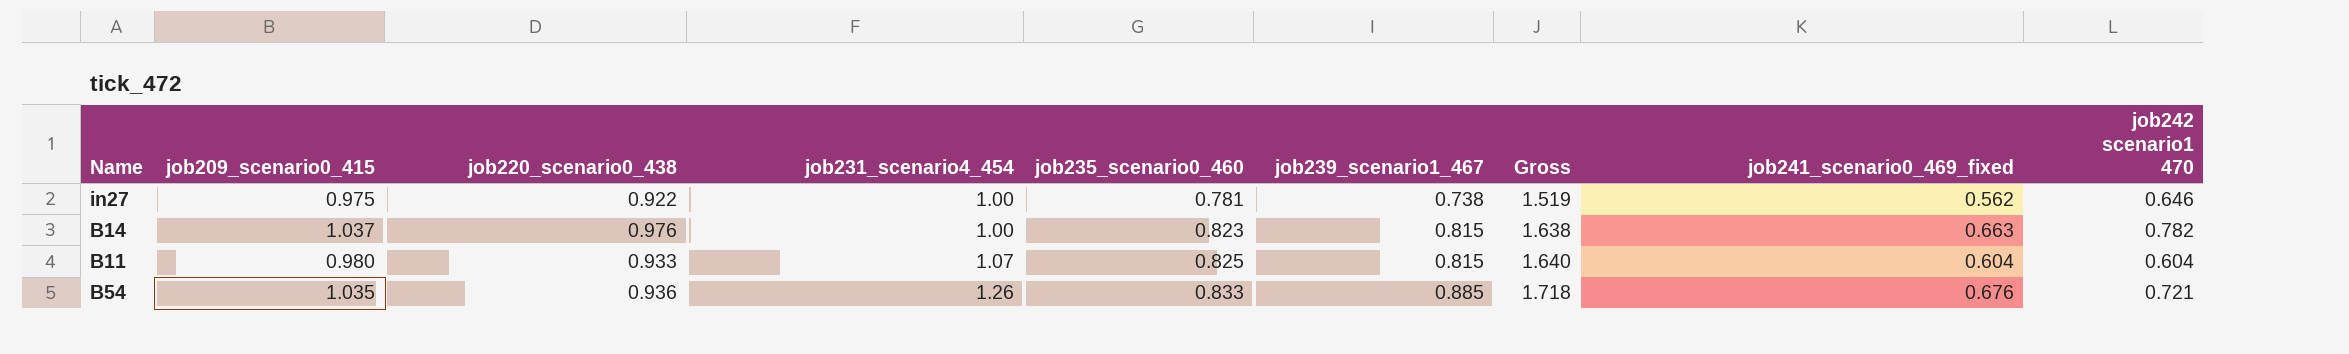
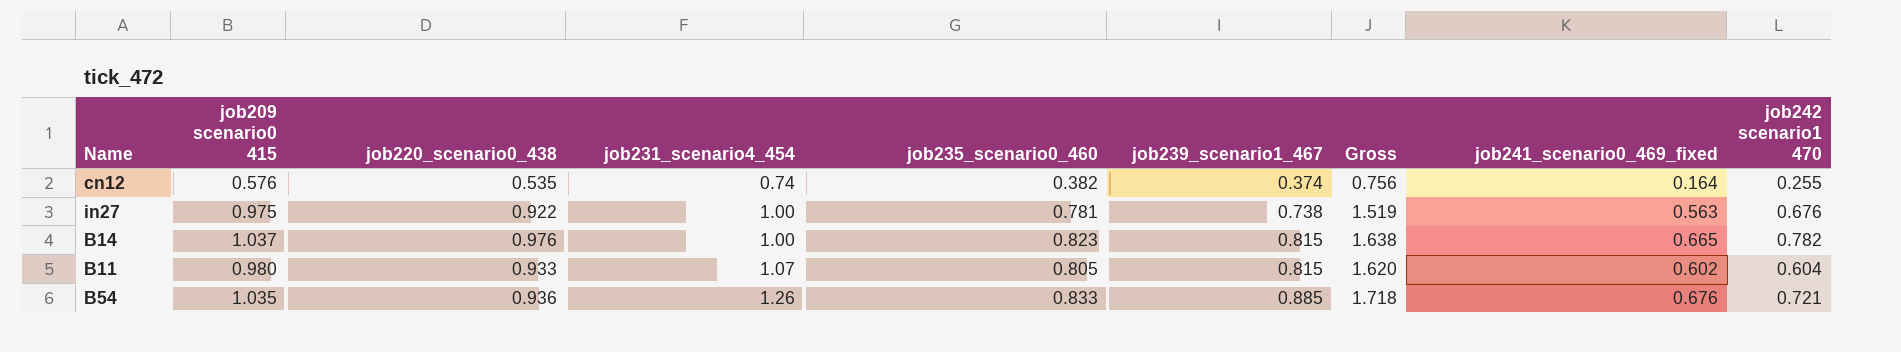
column name: job209_scenario0_415 -> job209 scenario0 415
row cn12: none -> 0.576 | 0.535 | 0.74 | 0.382 | 0.374 | 0.756 | 0.164 | 0.255
in27 | job241_scenario0_469_fixed: 0.562 -> 0.563
in27 | job242 scenario1 470: 0.646 -> 0.676
B14 | job241_scenario0_469_fixed: 0.663 -> 0.665
B11 | job235_scenario0_460: 0.825 -> 0.805
B11 | Gross: 1.640 -> 1.620
B11 | job241_scenario0_469_fixed: 0.604 -> 0.602

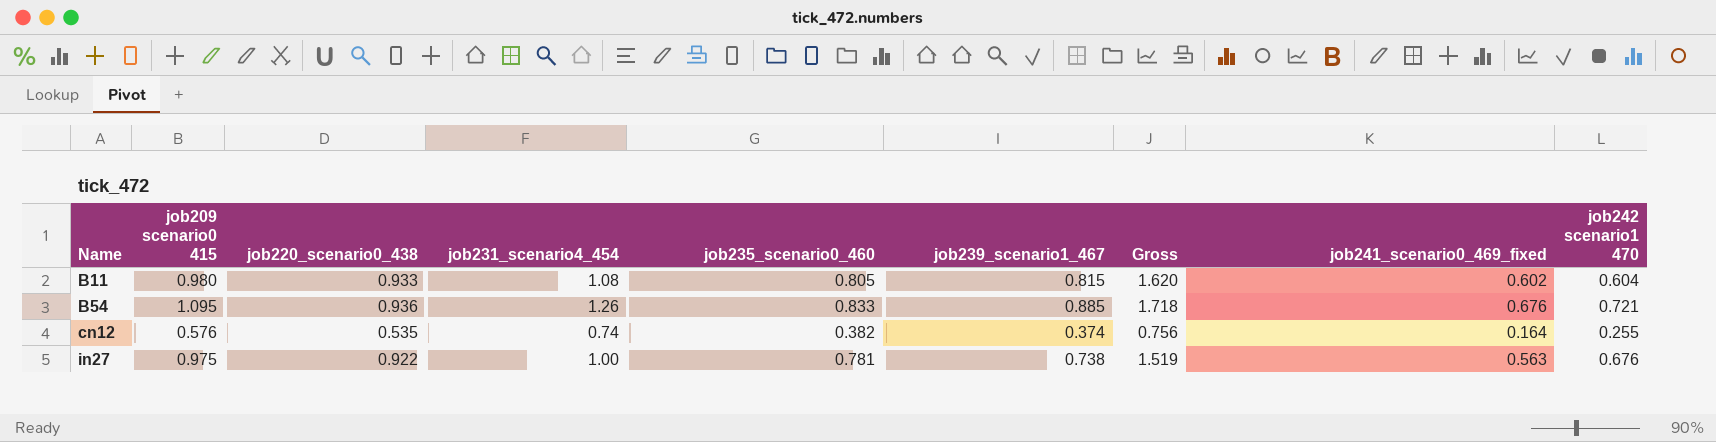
row order: job231_scenario4_454 ascending -> Name ascending
row B14: 1.037 | 0.976 | 1.00 | 0.823 | 0.815 | 1.638 | 0.665 | 0.782 -> none
B11 | job231_scenario4_454: 1.07 -> 1.08
B54 | job209 scenario0 415: 1.035 -> 1.095

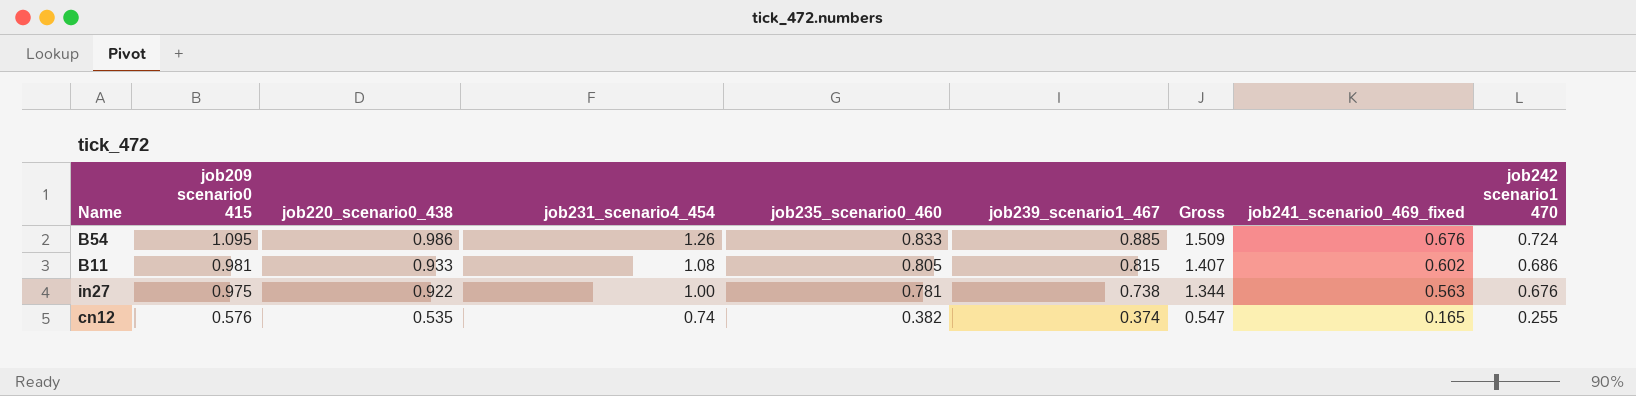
row order: Name ascending -> job209 scenario0 415 descending
column Gross | formula: [job235_scenario0_460] + [job239_scenario1_467] -> [job235_scenario0_460] + [job241_scenario0_469_fixed]
B54 | job220_scenario0_438: 0.936 -> 0.986
B54 | job242 scenario1 470: 0.721 -> 0.724
B11 | job209 scenario0 415: 0.980 -> 0.981
B11 | job242 scenario1 470: 0.604 -> 0.686
cn12 | job241_scenario0_469_fixed: 0.164 -> 0.165

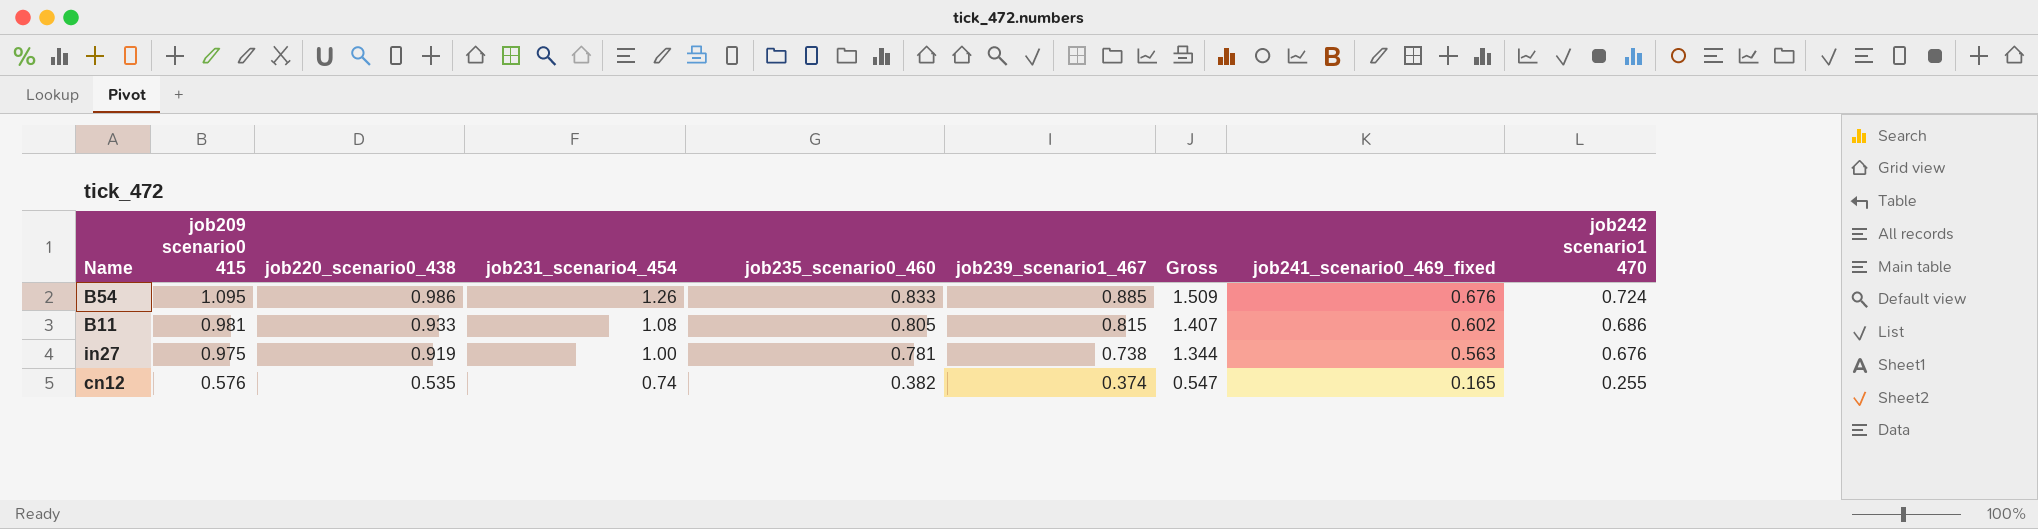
in27 | job220_scenario0_438: 0.922 -> 0.919

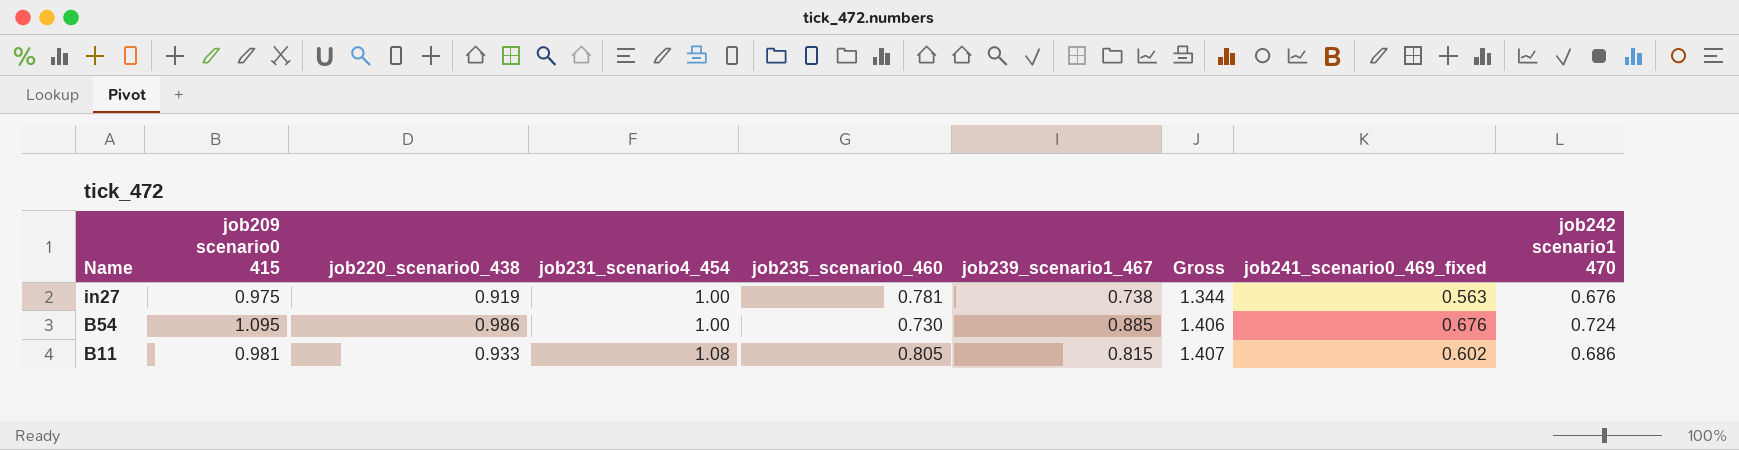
row order: job209 scenario0 415 descending -> Name descending
row cn12: 0.576 | 0.535 | 0.74 | 0.382 | 0.374 | 0.547 | 0.165 | 0.255 -> none
B54 | job231_scenario4_454: 1.26 -> 1.00
B54 | job235_scenario0_460: 0.833 -> 0.730
B54 | Gross: 1.509 -> 1.406

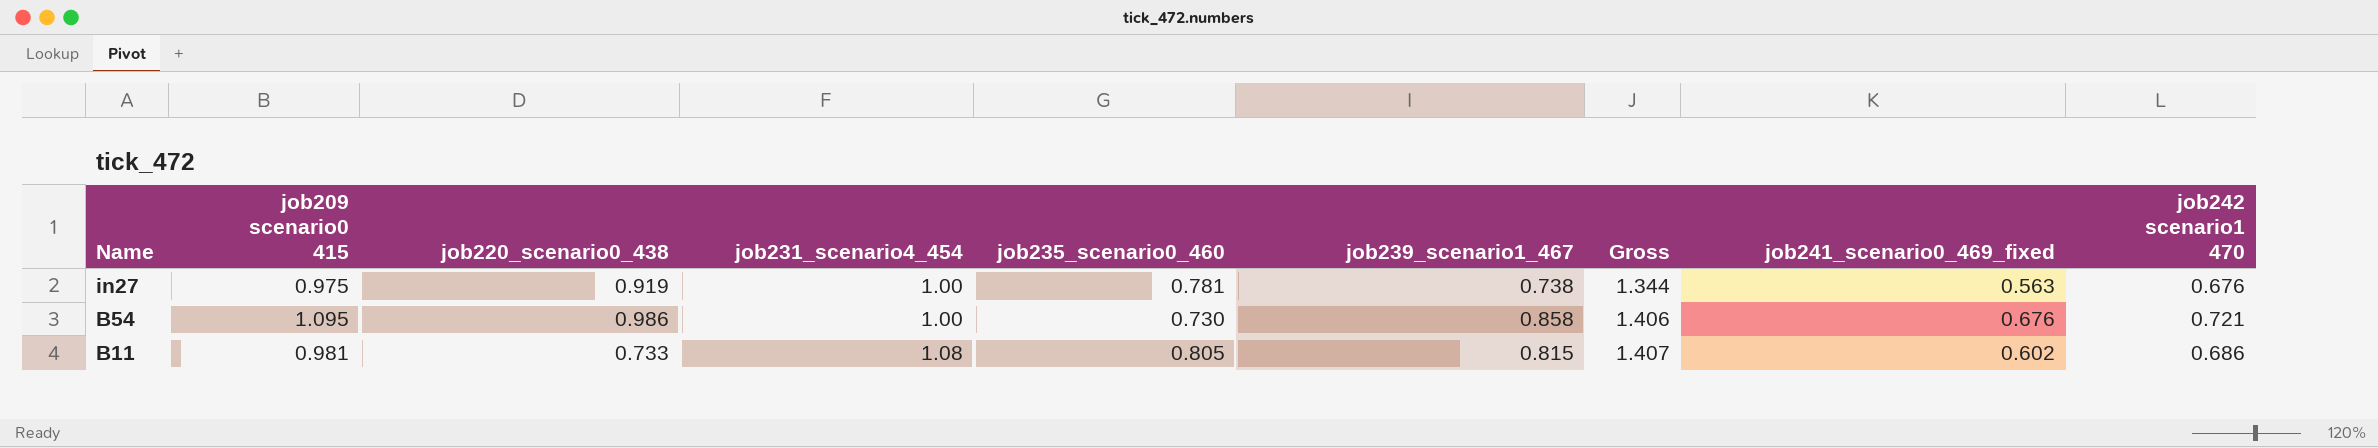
B54 | job239_scenario1_467: 0.885 -> 0.858
B54 | job242 scenario1 470: 0.724 -> 0.721
B11 | job220_scenario0_438: 0.933 -> 0.733

